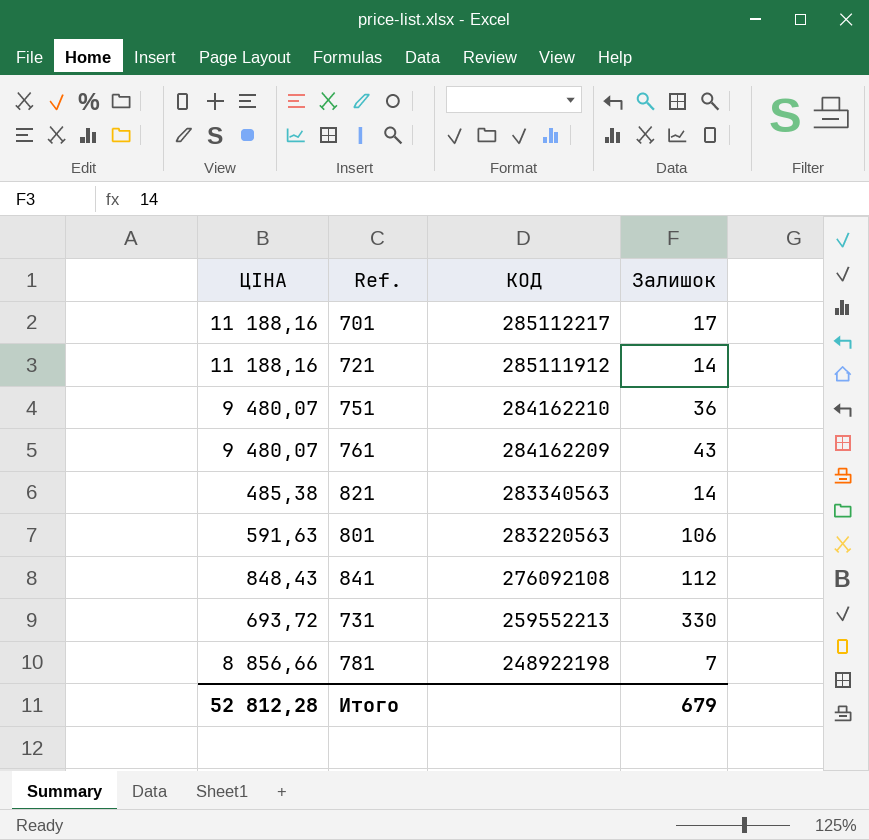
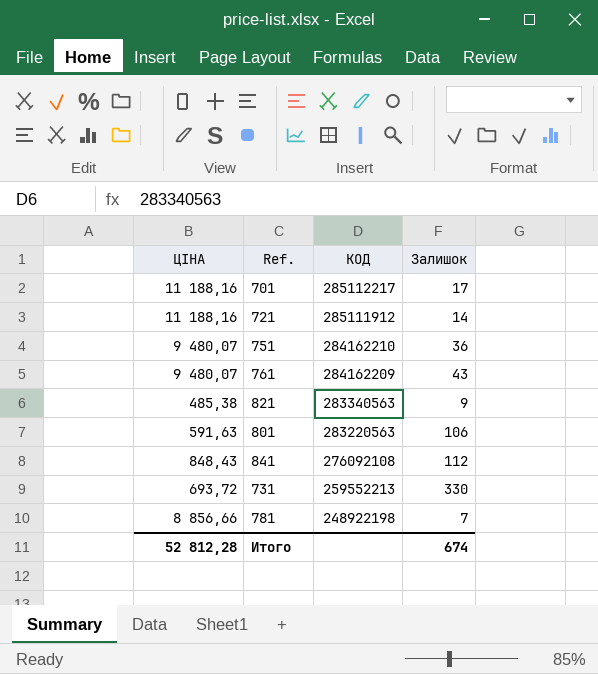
821 | Залишок: 14 -> 9
Итого | Залишок: 679 -> 674

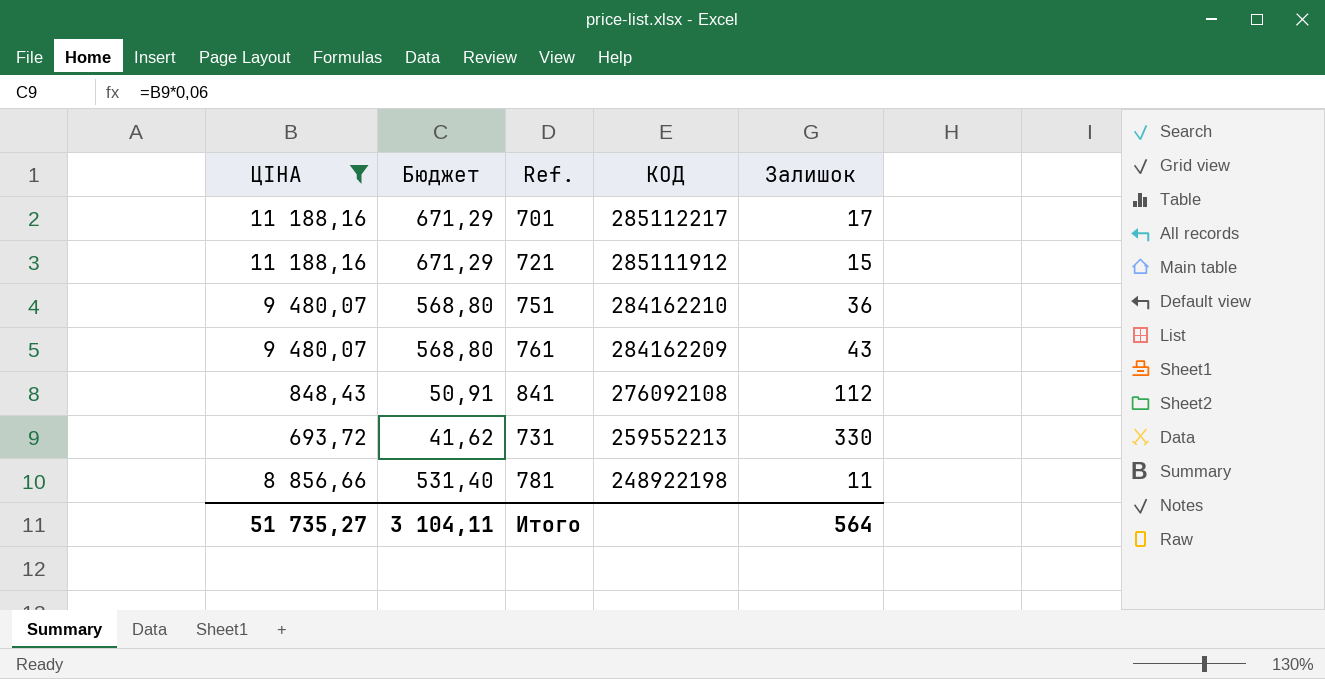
filter: none -> ЦІНА >= 693,72
column Бюджет | formula: none -> [ЦІНА] * 0,06
721 | Залишок: 14 -> 15
781 | Залишок: 7 -> 11
Итого | ЦІНА: 52 812,28 -> 51 735,27
Итого | Залишок: 674 -> 564

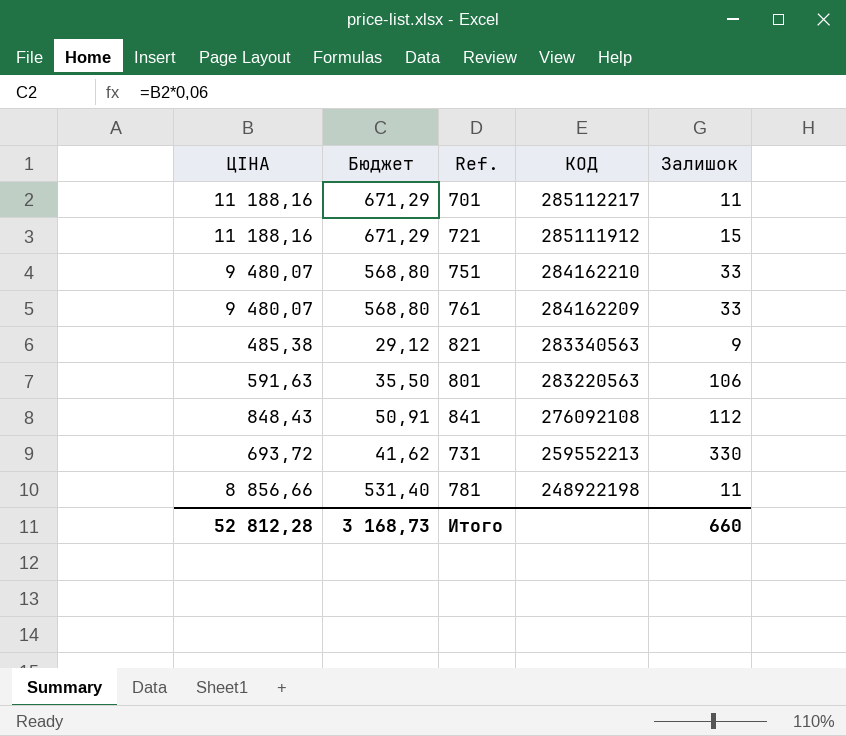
filter: ЦІНА >= 693,72 -> none
701 | Залишок: 17 -> 11
751 | Залишок: 36 -> 33
761 | Залишок: 43 -> 33
Итого | ЦІНА: 51 735,27 -> 52 812,28
Итого | Бюджет: 3 104,11 -> 3 168,73
Итого | Залишок: 564 -> 660

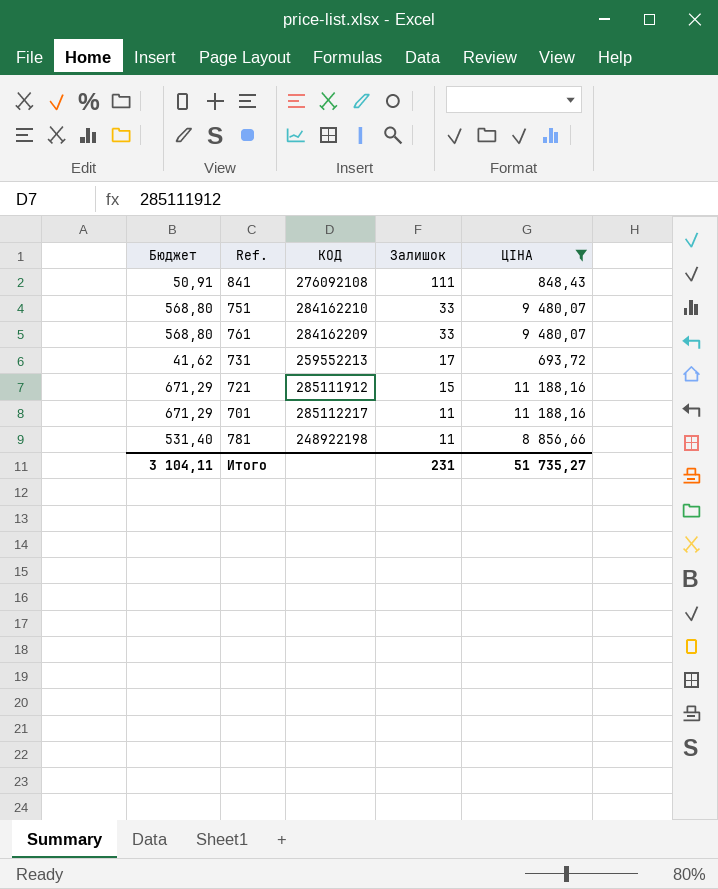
filter: none -> ЦІНА >= 693,72
row order: КОД descending -> Залишок descending
column ЦІНА | position: 1 -> 5
841 | Залишок: 112 -> 111
731 | Залишок: 330 -> 17
Итого | Бюджет: 3 168,73 -> 3 104,11
Итого | Залишок: 660 -> 231
Итого | ЦІНА: 52 812,28 -> 51 735,27

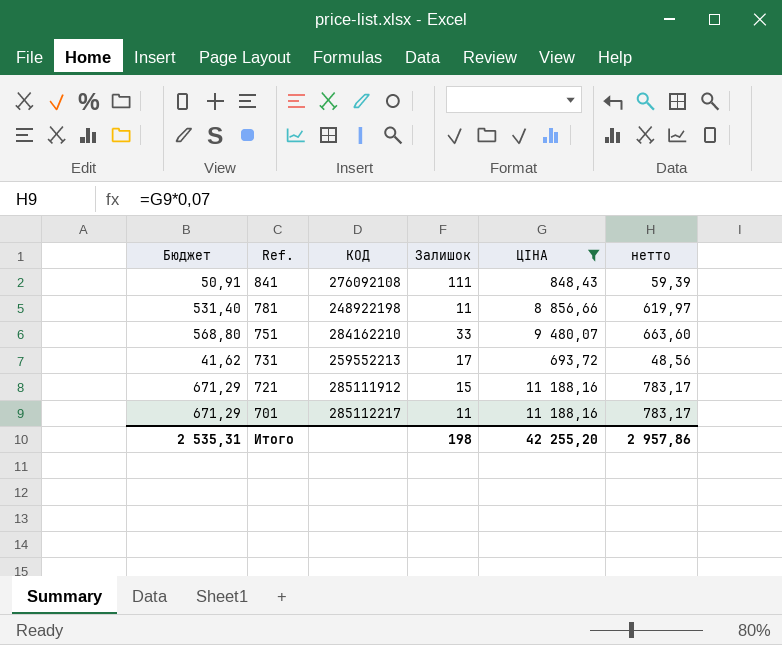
row order: Залишок descending -> Ref. descending
column нетто | formula: none -> [ЦІНА] * 0,07
row 761: 568,80 | 284162209 | 33 | 9 480,07 -> none
Итого | Бюджет: 3 104,11 -> 2 535,31
Итого | Залишок: 231 -> 198
Итого | ЦІНА: 51 735,27 -> 42 255,20

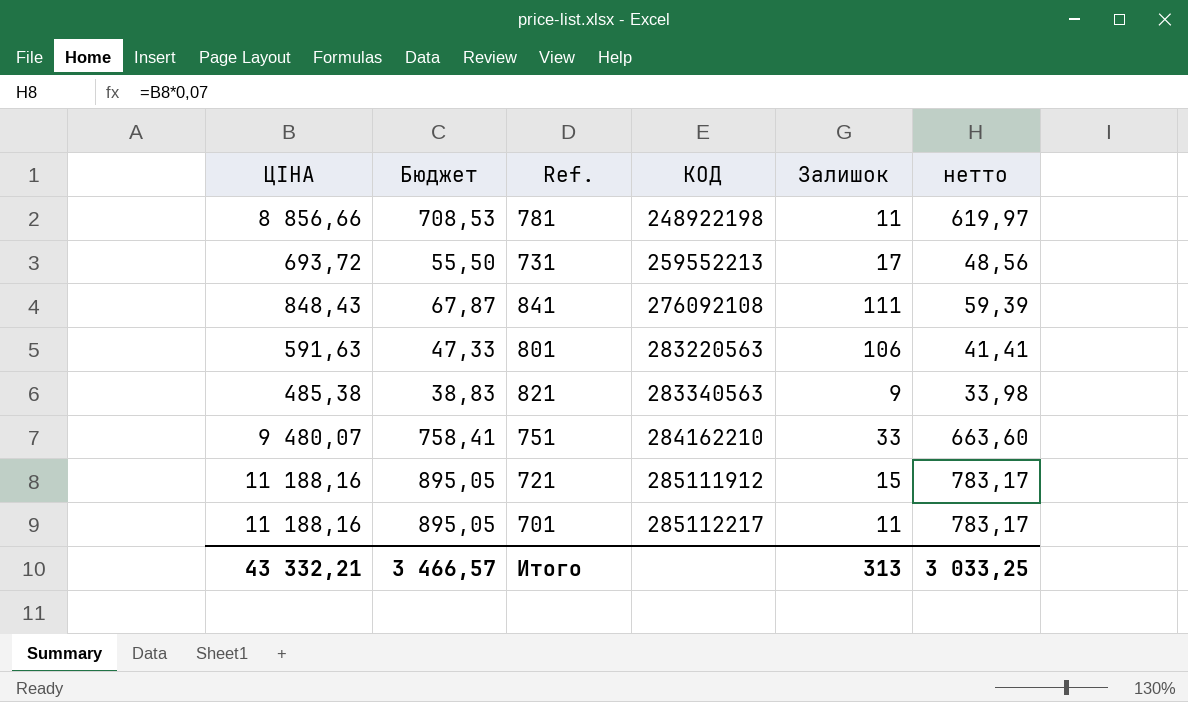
filter: ЦІНА >= 693,72 -> none
row order: Ref. descending -> КОД ascending
column ЦІНА | position: 5 -> 1
column Бюджет | formula: [ЦІНА] * 0,06 -> [ЦІНА] * 0,08
Итого | ЦІНА: 42 255,20 -> 43 332,21
Итого | Бюджет: 2 535,31 -> 3 466,57
Итого | Залишок: 198 -> 313
Итого | нетто: 2 957,86 -> 3 033,25

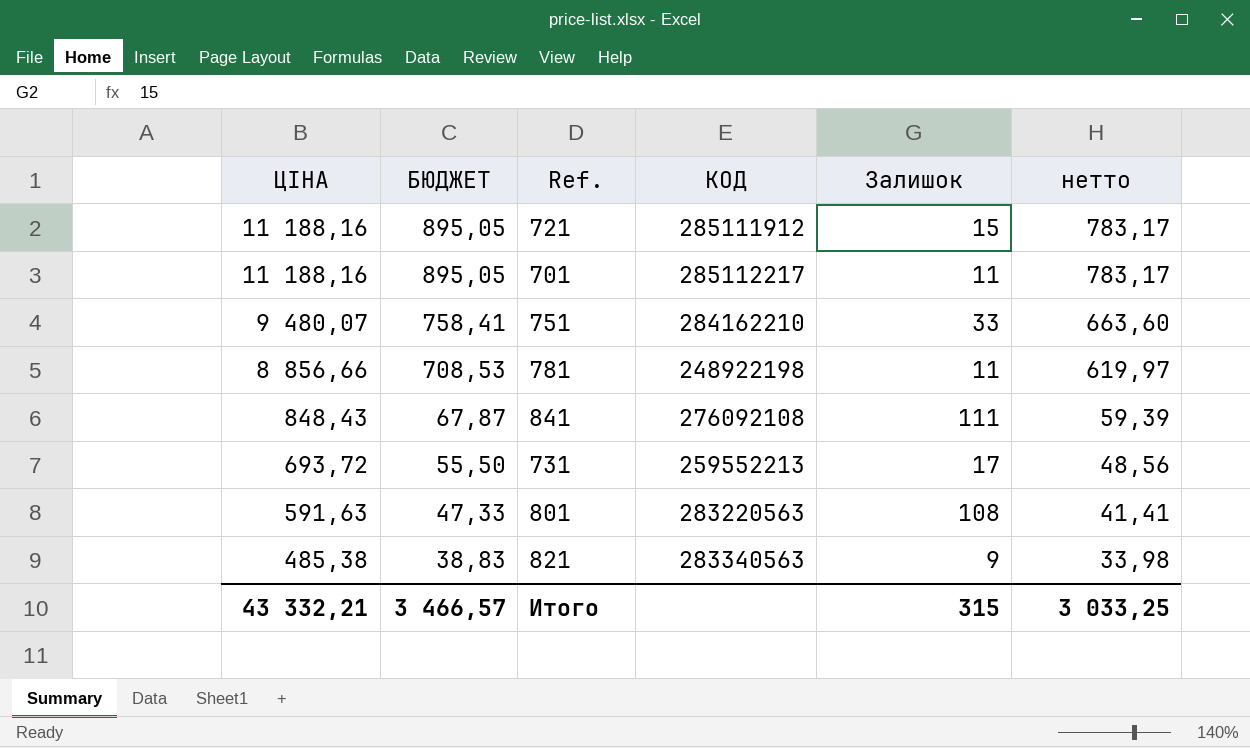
row order: КОД ascending -> ЦІНА descending
column name: Бюджет -> БЮДЖЕТ
801 | Залишок: 106 -> 108
Итого | Залишок: 313 -> 315

